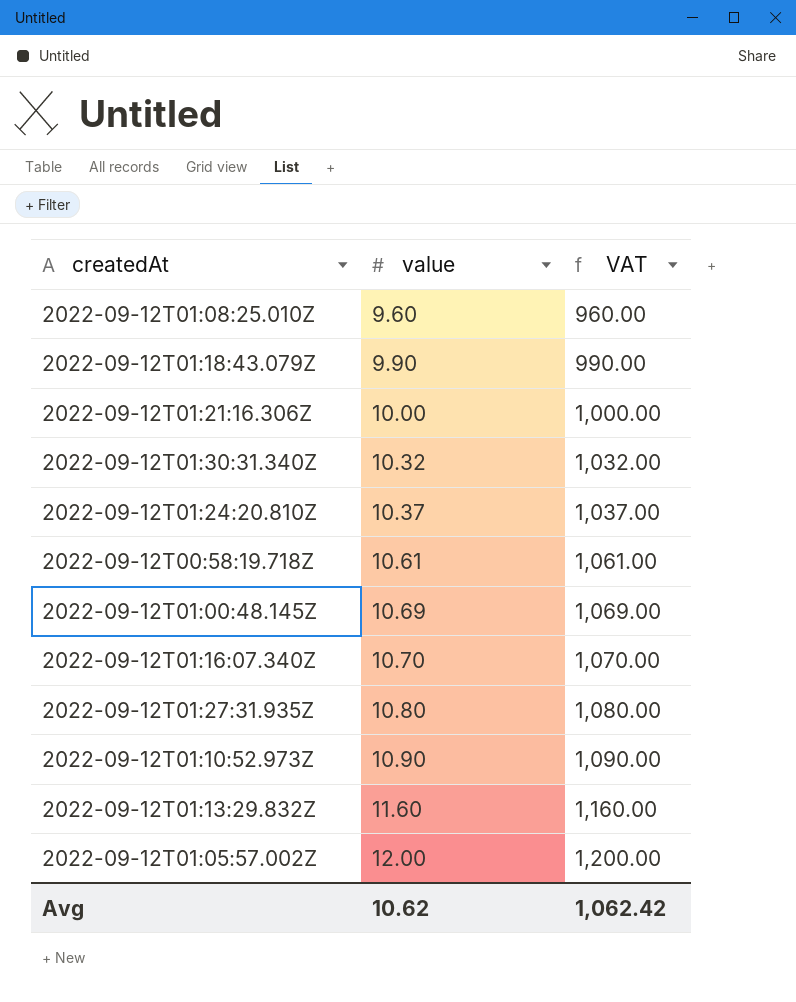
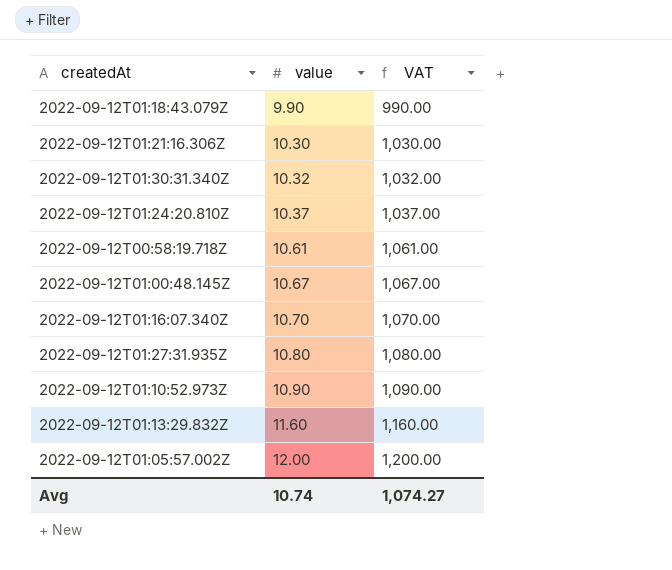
row 2022-09-12T01:08:25.010Z: 9.60 | 960.00 -> none
2022-09-12T01:21:16.306Z | value: 10.00 -> 10.30
2022-09-12T01:21:16.306Z | VAT: 1,000.00 -> 1,030.00
2022-09-12T01:00:48.145Z | value: 10.69 -> 10.67
2022-09-12T01:00:48.145Z | VAT: 1,069.00 -> 1,067.00
Avg | value: 10.62 -> 10.74
Avg | VAT: 1,062.42 -> 1,074.27

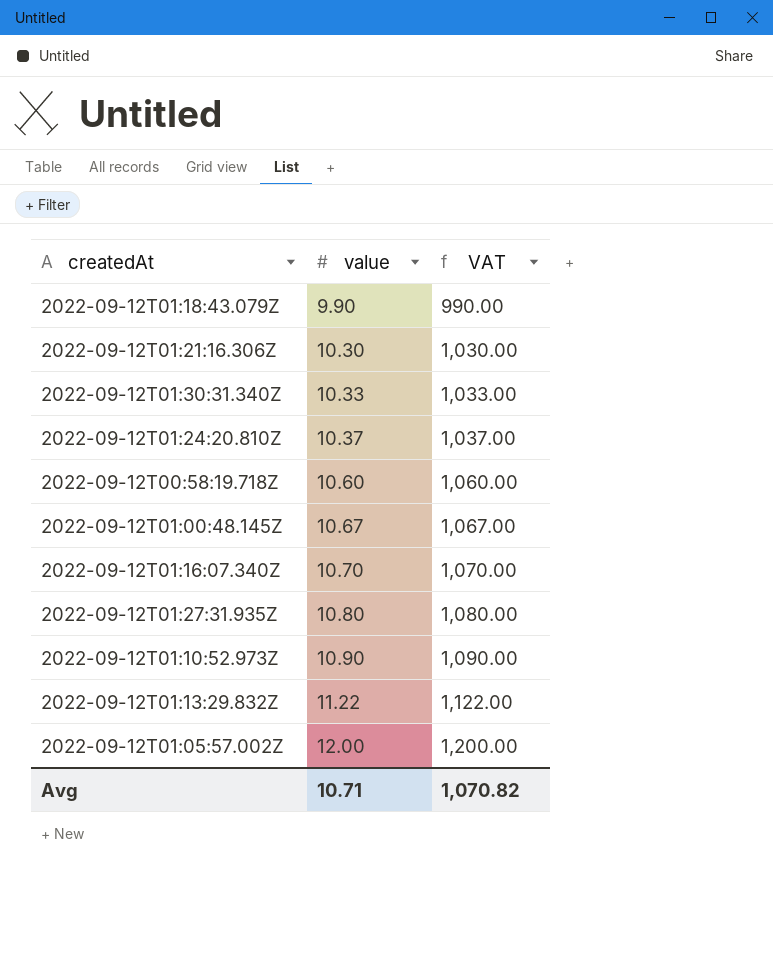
2022-09-12T01:30:31.340Z | value: 10.32 -> 10.33
2022-09-12T01:30:31.340Z | VAT: 1,032.00 -> 1,033.00
2022-09-12T00:58:19.718Z | value: 10.61 -> 10.60
2022-09-12T00:58:19.718Z | VAT: 1,061.00 -> 1,060.00
2022-09-12T01:13:29.832Z | value: 11.60 -> 11.22
2022-09-12T01:13:29.832Z | VAT: 1,160.00 -> 1,122.00
Avg | value: 10.74 -> 10.71
Avg | VAT: 1,074.27 -> 1,070.82

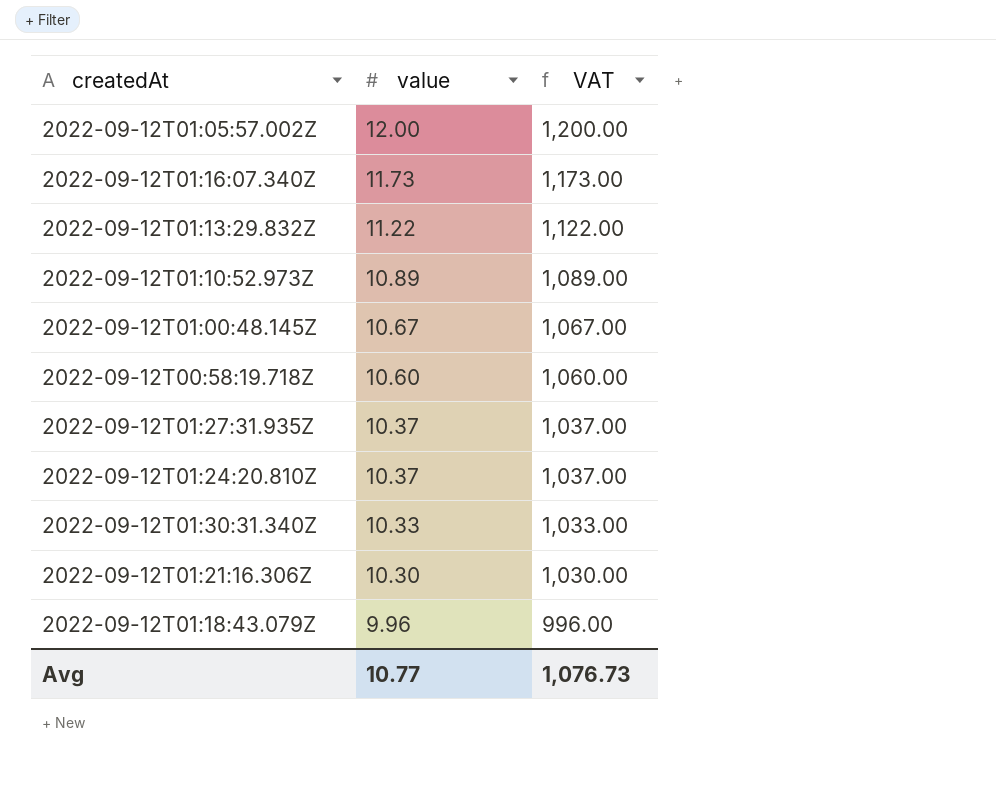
row order: value ascending -> value descending
2022-09-12T01:16:07.340Z | value: 10.70 -> 11.73
2022-09-12T01:16:07.340Z | VAT: 1,070.00 -> 1,173.00
2022-09-12T01:10:52.973Z | value: 10.90 -> 10.89
2022-09-12T01:10:52.973Z | VAT: 1,090.00 -> 1,089.00
2022-09-12T01:27:31.935Z | value: 10.80 -> 10.37
2022-09-12T01:27:31.935Z | VAT: 1,080.00 -> 1,037.00
2022-09-12T01:18:43.079Z | value: 9.90 -> 9.96
2022-09-12T01:18:43.079Z | VAT: 990.00 -> 996.00
Avg | value: 10.71 -> 10.77
Avg | VAT: 1,070.82 -> 1,076.73

